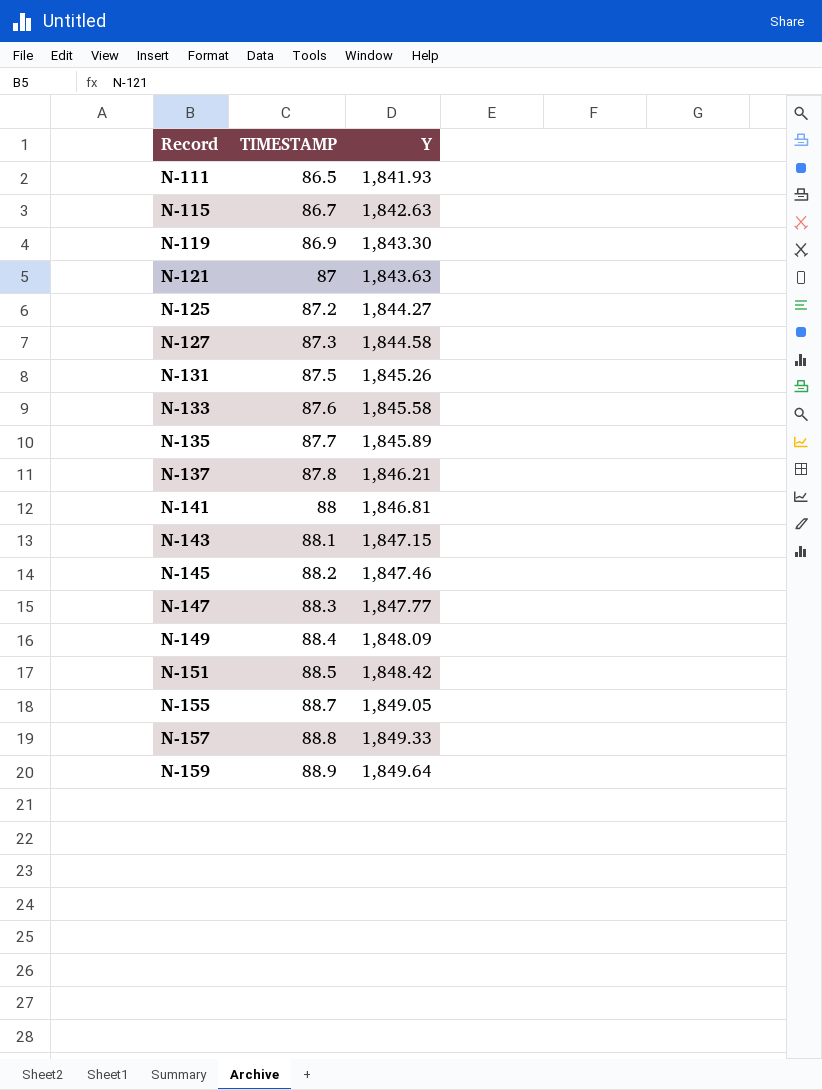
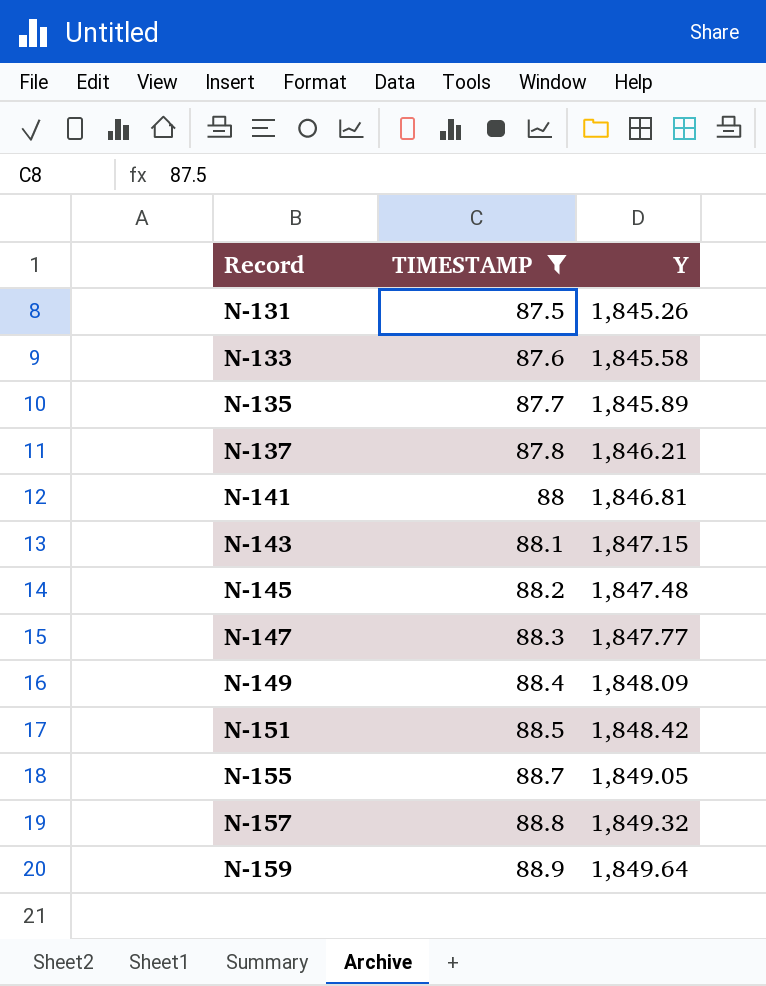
filter: none -> TIMESTAMP >= 87.5
N-145 | Y: 1,847.46 -> 1,847.48
N-157 | Y: 1,849.33 -> 1,849.32

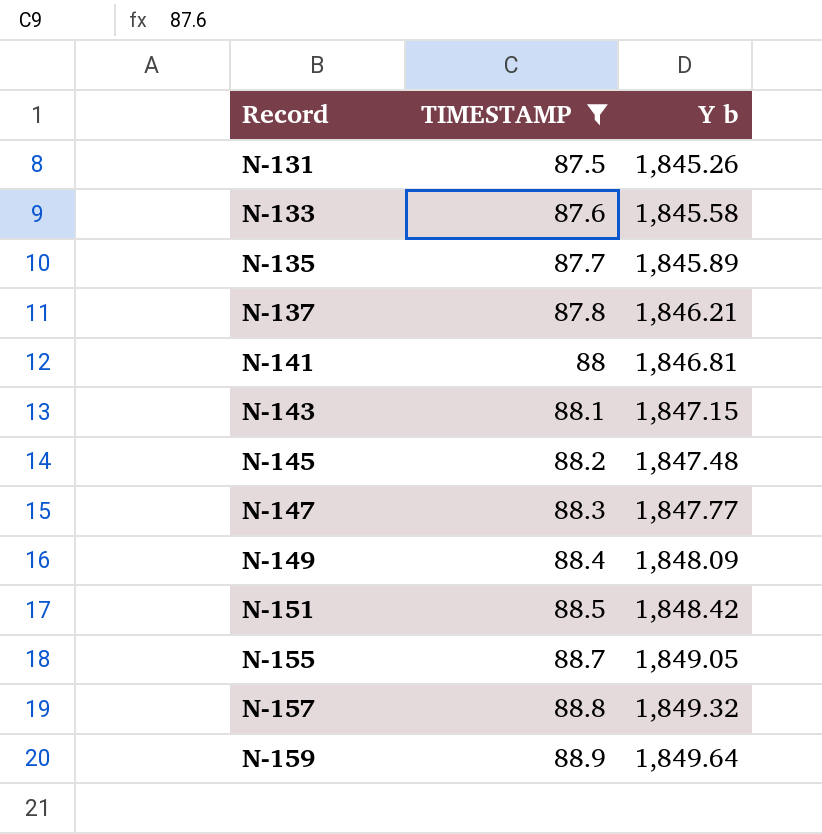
column name: Y -> Y b

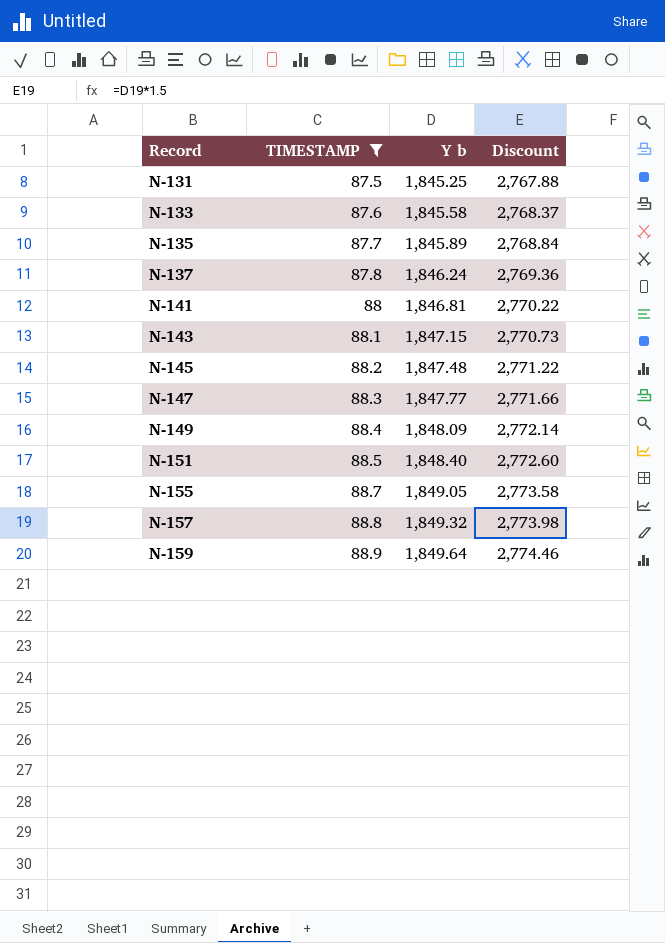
column Discount | formula: none -> [Y b] * 1.5
N-131 | Y b: 1,845.26 -> 1,845.25
N-137 | Y b: 1,846.21 -> 1,846.24
N-151 | Y b: 1,848.42 -> 1,848.40

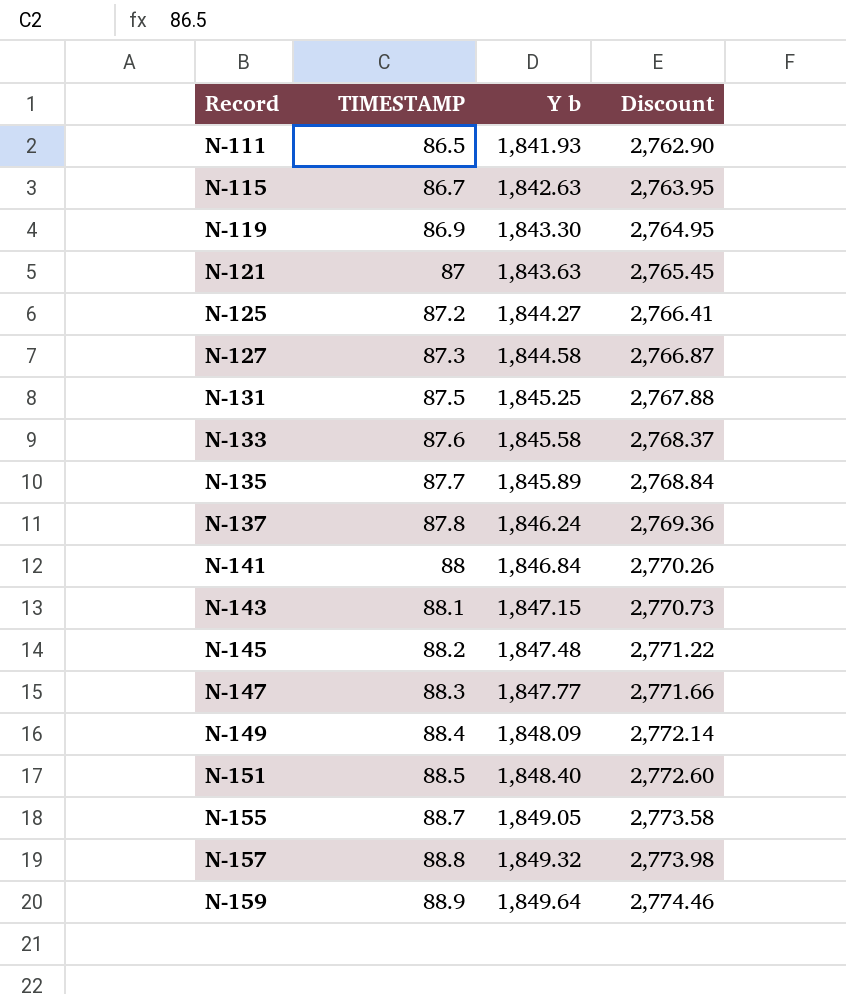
filter: TIMESTAMP >= 87.5 -> none
N-141 | Y b: 1,846.81 -> 1,846.84
N-141 | Discount: 2,770.22 -> 2,770.26

